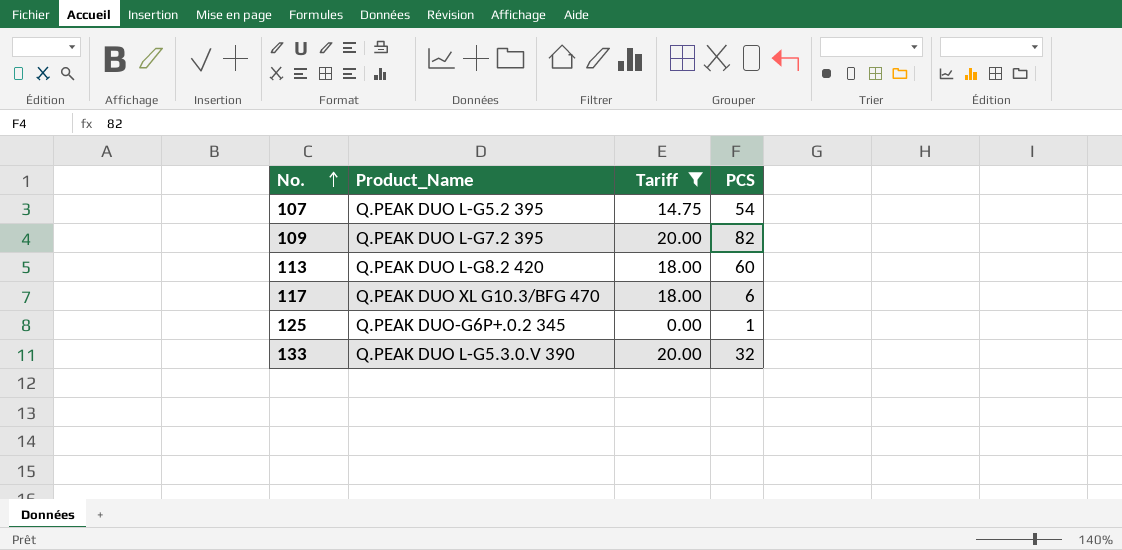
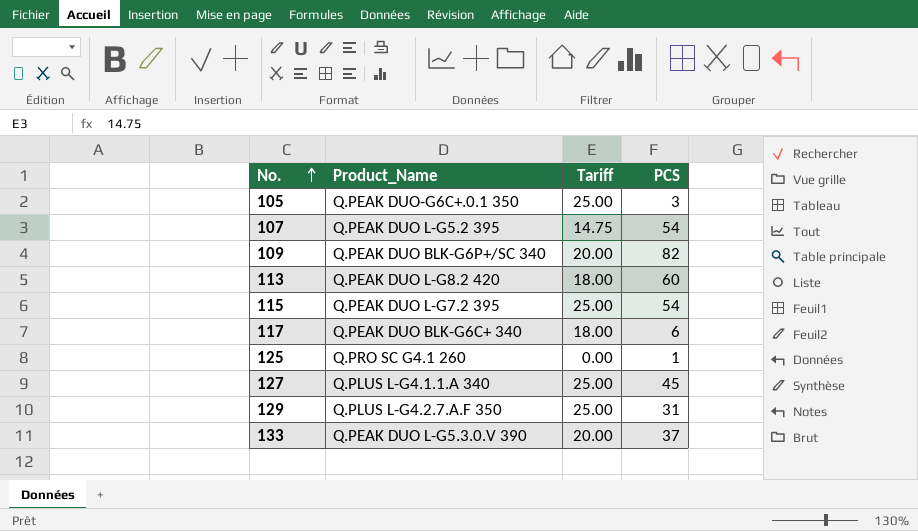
filter: Tariff != 25.00 -> none
109 | Product_Name: Q.PEAK DUO L-G7.2 395 -> Q.PEAK DUO BLK-G6P+/SC 340
117 | Product_Name: Q.PEAK DUO XL G10.3/BFG 470 -> Q.PEAK DUO BLK-G6C+ 340
125 | Product_Name: Q.PEAK DUO-G6P+.0.2 345 -> Q.PRO SC G4.1 260
133 | PCS: 32 -> 37

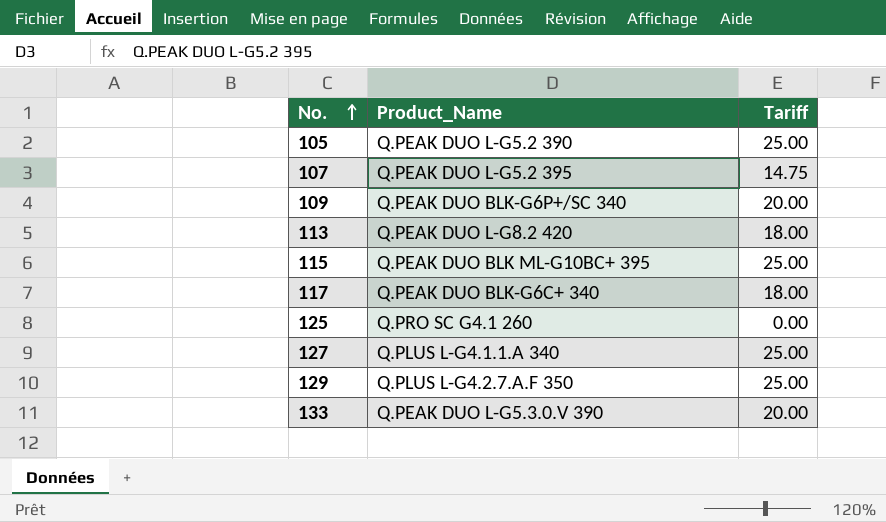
column PCS | position: 4 -> none
105 | Product_Name: Q.PEAK DUO-G6C+.0.1 350 -> Q.PEAK DUO L-G5.2 390
115 | Product_Name: Q.PEAK DUO L-G7.2 395 -> Q.PEAK DUO BLK ML-G10BC+ 395

